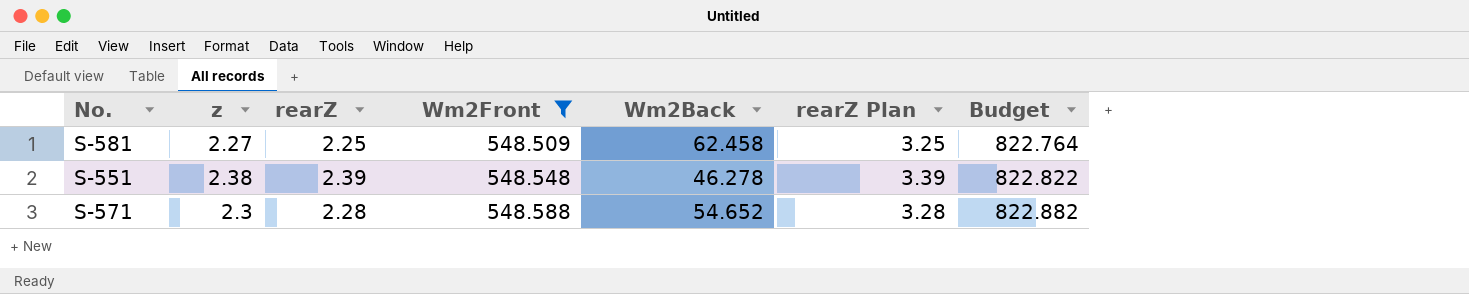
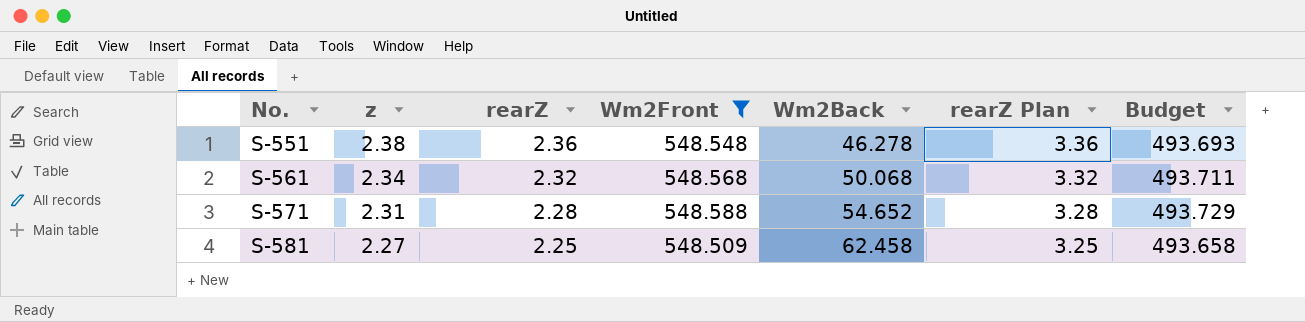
row order: Wm2Front ascending -> No. ascending
column Budget | formula: [Wm2Front] * 1.5 -> [Wm2Front] * 0.9
S-551 | rearZ: 2.39 -> 2.36
S-551 | rearZ Plan: 3.39 -> 3.36
row S-561: none -> 2.34 | 2.32 | 548.568 | 50.068 | 3.32 | 493.711
S-571 | z: 2.3 -> 2.31

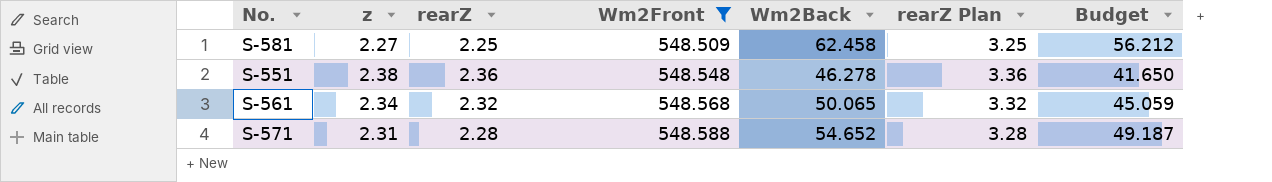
row order: No. ascending -> Wm2Front ascending
column Budget | formula: [Wm2Front] * 0.9 -> [Wm2Back] * 0.9
S-561 | Wm2Back: 50.068 -> 50.065

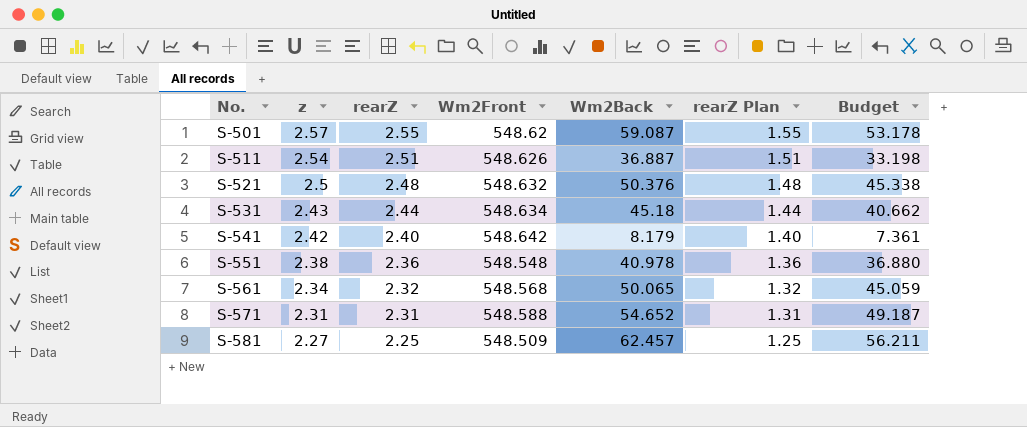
filter: Wm2Front <= 548.588 -> none
row order: Wm2Front ascending -> No. ascending
column rearZ Plan | formula: [rearZ] + 1 -> [rearZ] - 1
S-551 | Wm2Back: 46.278 -> 40.978
S-551 | Budget: 41.650 -> 36.880
S-571 | rearZ: 2.28 -> 2.31
S-581 | Wm2Back: 62.458 -> 62.457
S-581 | Budget: 56.212 -> 56.211

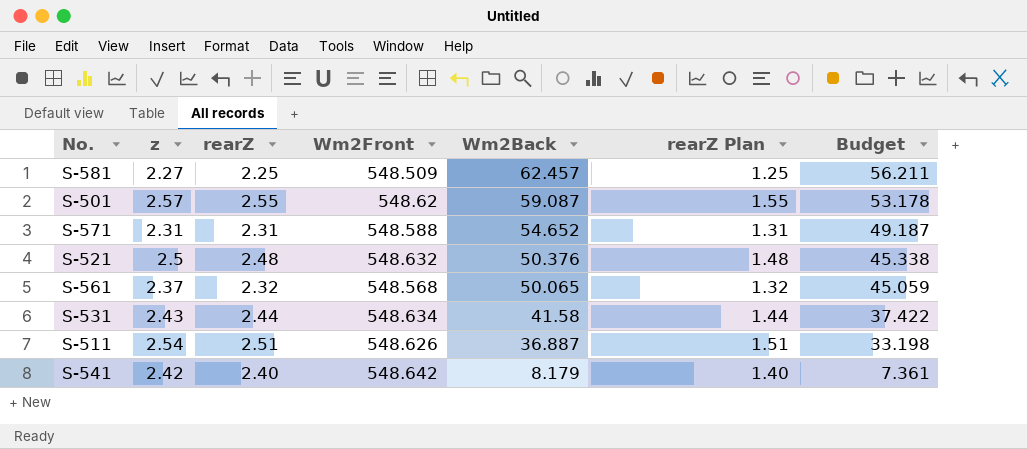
row order: No. ascending -> Wm2Back descending
row S-551: 2.38 | 2.36 | 548.548 | 40.978 | 1.36 | 36.880 -> none
S-561 | z: 2.34 -> 2.37
S-531 | Wm2Back: 45.18 -> 41.58
S-531 | Budget: 40.662 -> 37.422

